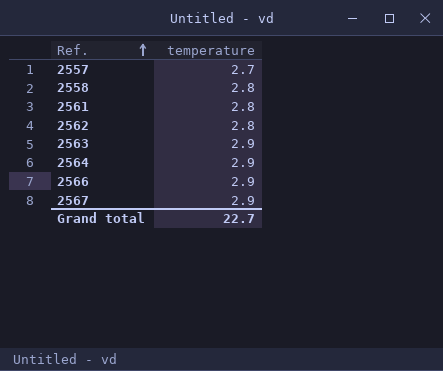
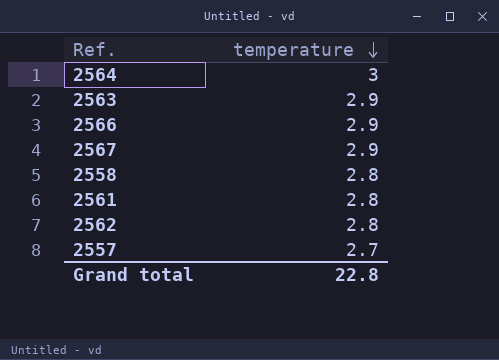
row order: Ref. ascending -> temperature descending
2564 | temperature: 2.9 -> 3
Grand total | temperature: 22.7 -> 22.8

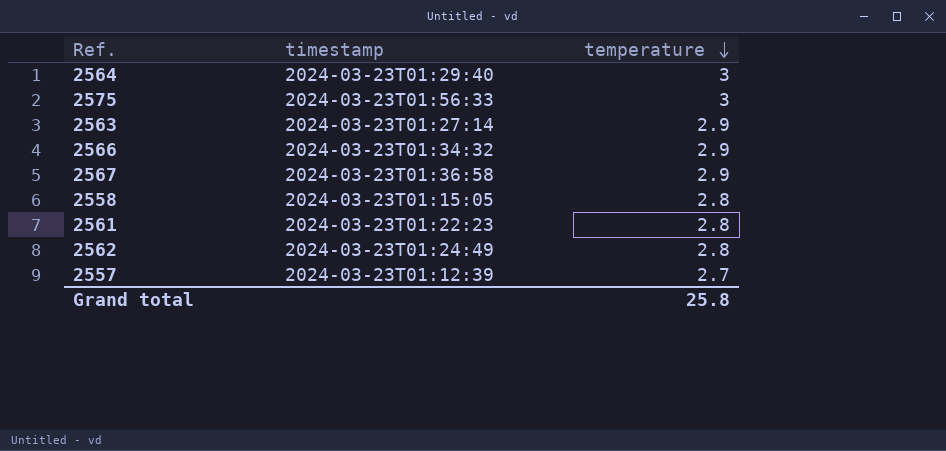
column timestamp | position: none -> 2
row 2575: none -> 2024-03-23T01:56:33 | 3
Grand total | temperature: 22.8 -> 25.8

